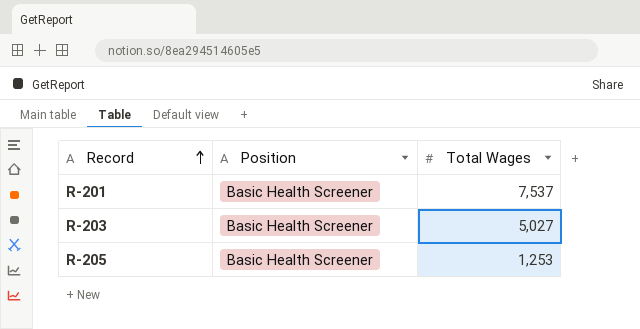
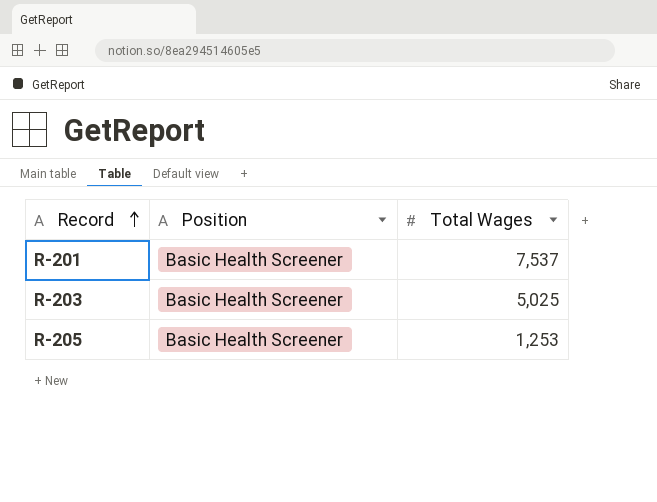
R-203 | Total Wages: 5,027 -> 5,025

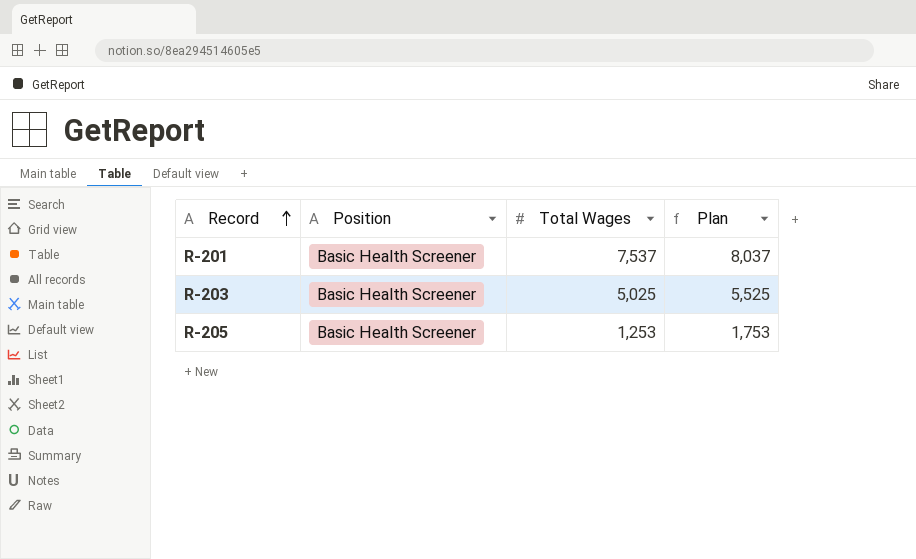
column Plan | formula: none -> [Total Wages] + 500

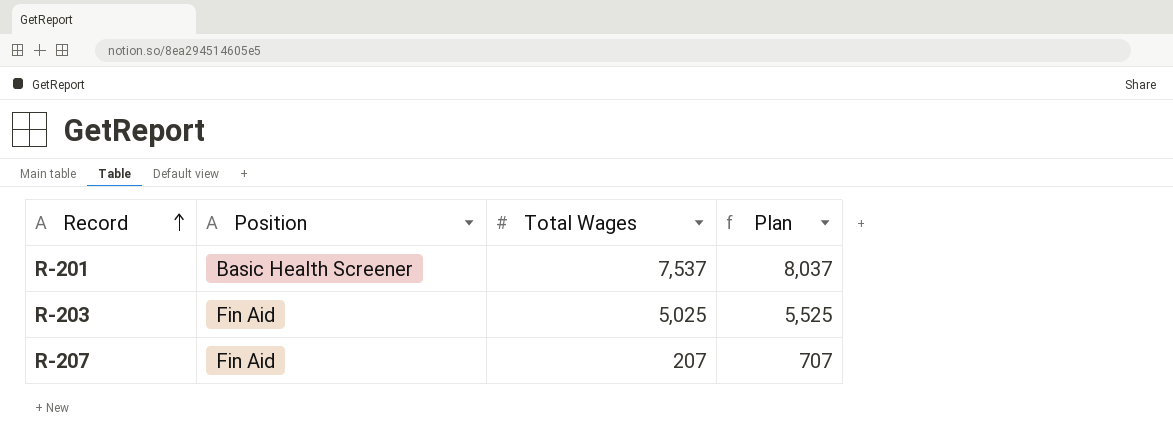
row R-205: Basic Health Screener | 1,253 | 1,753 -> none
R-203 | Position: Basic Health Screener -> Fin Aid
row R-207: none -> Fin Aid | 207 | 707

